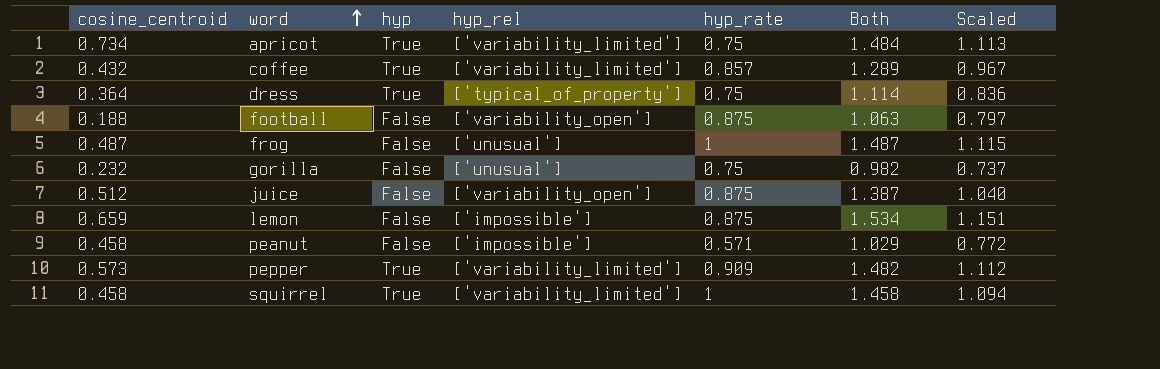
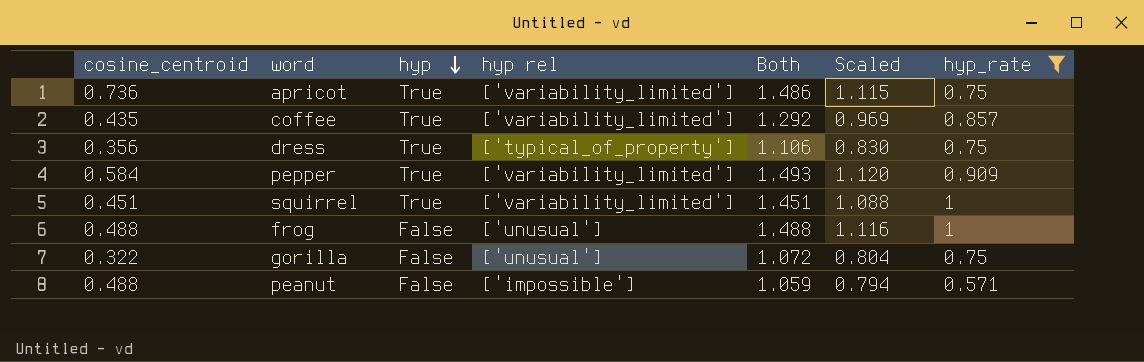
filter: none -> hyp_rate != 0.875
row order: word ascending -> hyp descending
column name: hyp_rel -> hyp rel
column hyp_rate | position: 5 -> 7
apricot | cosine_centroid: 0.734 -> 0.736
apricot | Both: 1.484 -> 1.486
apricot | Scaled: 1.113 -> 1.115
coffee | cosine_centroid: 0.432 -> 0.435
coffee | Both: 1.289 -> 1.292
coffee | Scaled: 0.967 -> 0.969
dress | cosine_centroid: 0.364 -> 0.356
dress | Both: 1.114 -> 1.106
dress | Scaled: 0.836 -> 0.830
pepper | cosine_centroid: 0.573 -> 0.584
pepper | Both: 1.482 -> 1.493
pepper | Scaled: 1.112 -> 1.120
squirrel | cosine_centroid: 0.458 -> 0.451
squirrel | Both: 1.458 -> 1.451
squirrel | Scaled: 1.094 -> 1.088
frog | cosine_centroid: 0.487 -> 0.488
frog | Both: 1.487 -> 1.488
frog | Scaled: 1.115 -> 1.116
gorilla | cosine_centroid: 0.232 -> 0.322
gorilla | Both: 0.982 -> 1.072
gorilla | Scaled: 0.737 -> 0.804
peanut | cosine_centroid: 0.458 -> 0.488
peanut | Both: 1.029 -> 1.059
peanut | Scaled: 0.772 -> 0.794

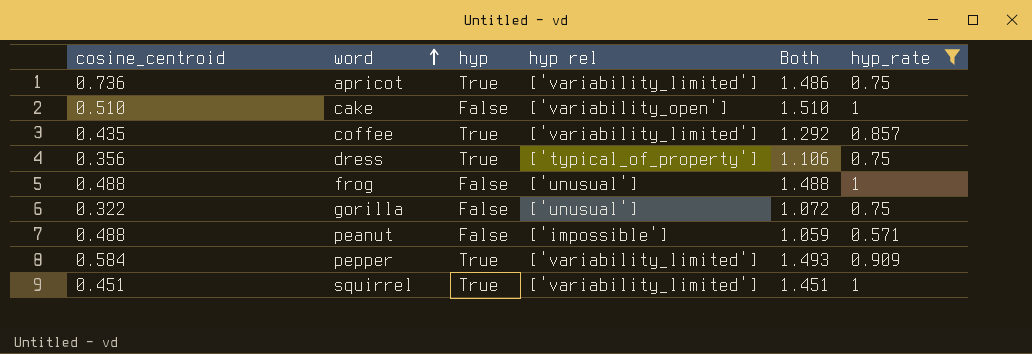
row order: hyp descending -> word ascending
column Scaled | formula: [Both] * 0.75 -> none
row cake: none -> 0.510 | False | ['variability_open'] | 1.510 | 1

